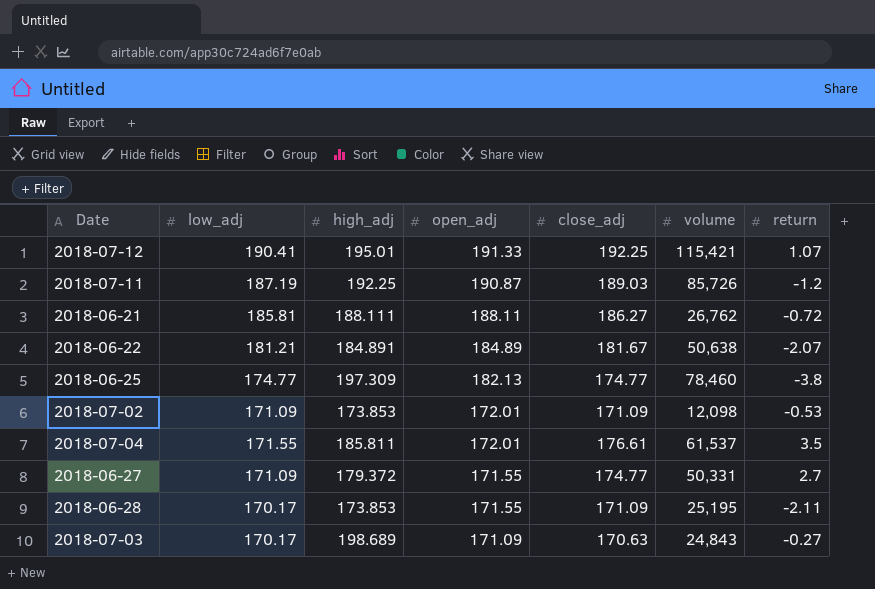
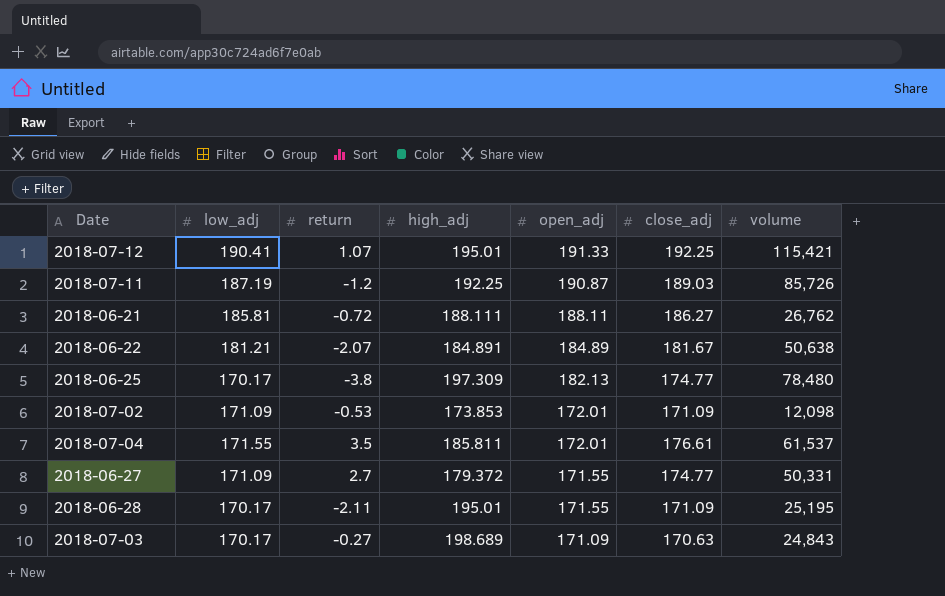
column return | position: 7 -> 3
2018-06-25 | low_adj: 174.77 -> 170.17
2018-06-25 | volume: 78,460 -> 78,480
2018-06-28 | high_adj: 173.853 -> 195.01

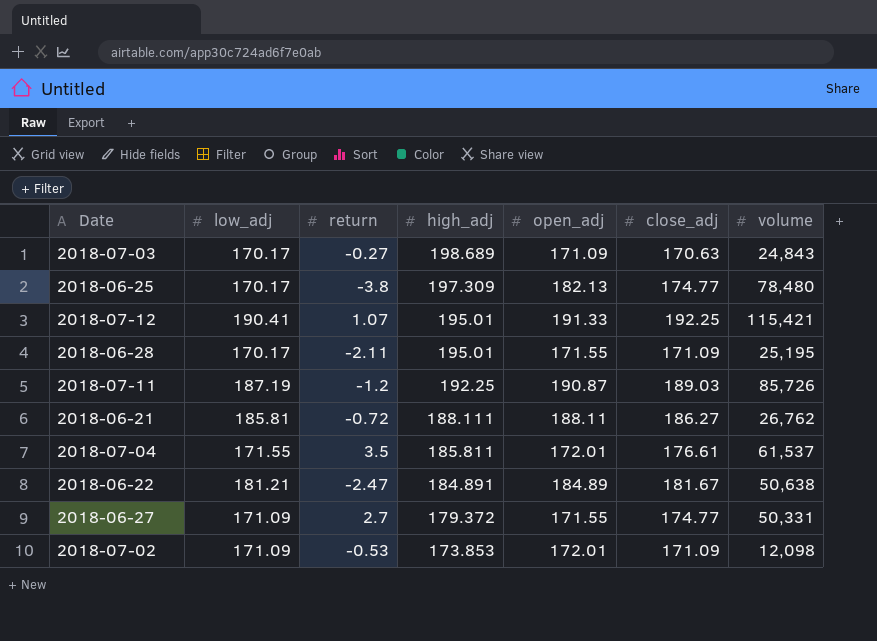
row order: open_adj descending -> high_adj descending
2018-06-22 | return: -2.07 -> -2.47

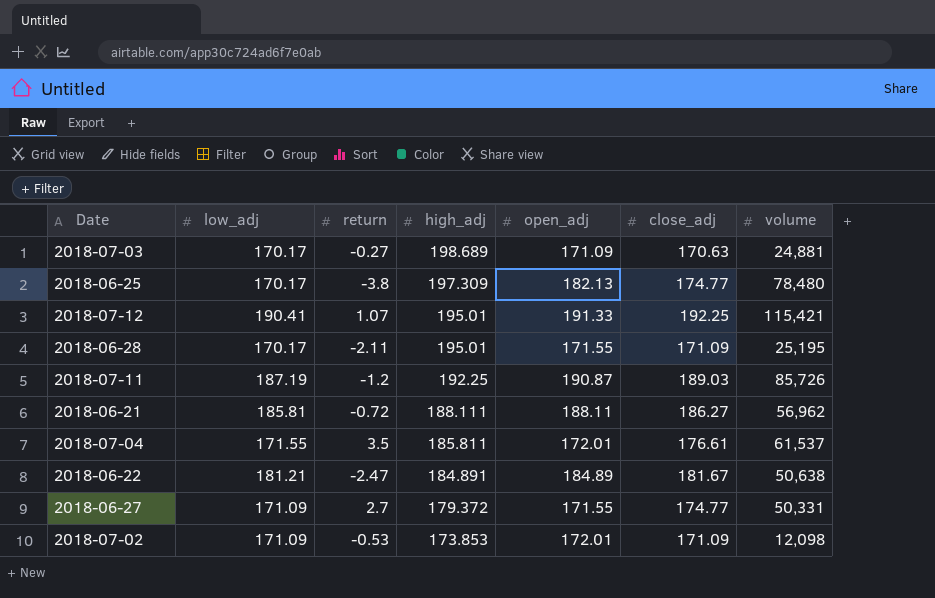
2018-07-03 | volume: 24,843 -> 24,881
2018-06-21 | volume: 26,762 -> 56,962

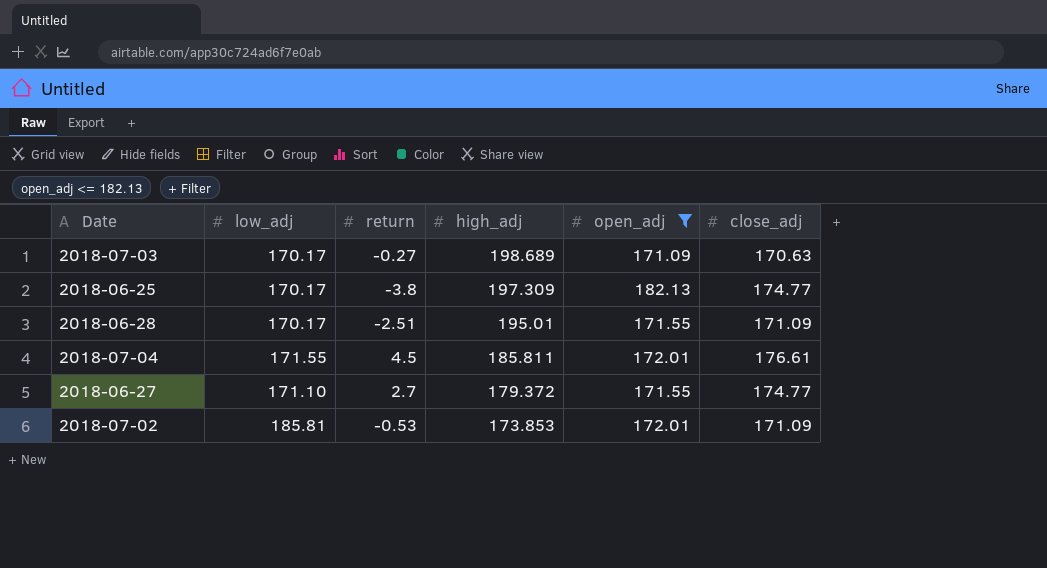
filter: none -> open_adj <= 182.13
column volume | position: 7 -> none
2018-06-28 | return: -2.11 -> -2.51
2018-07-04 | return: 3.5 -> 4.5
2018-06-27 | low_adj: 171.09 -> 171.10
2018-07-02 | low_adj: 171.09 -> 185.81

